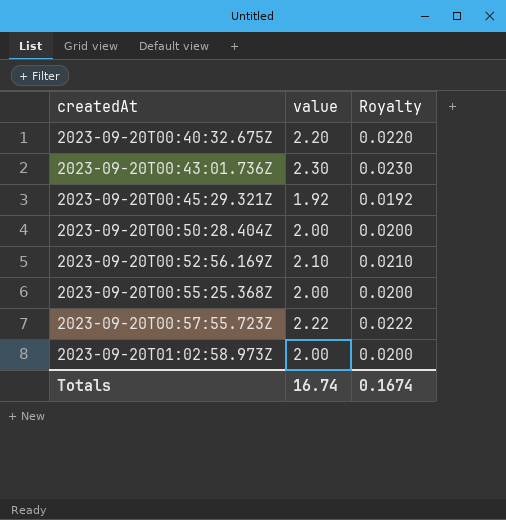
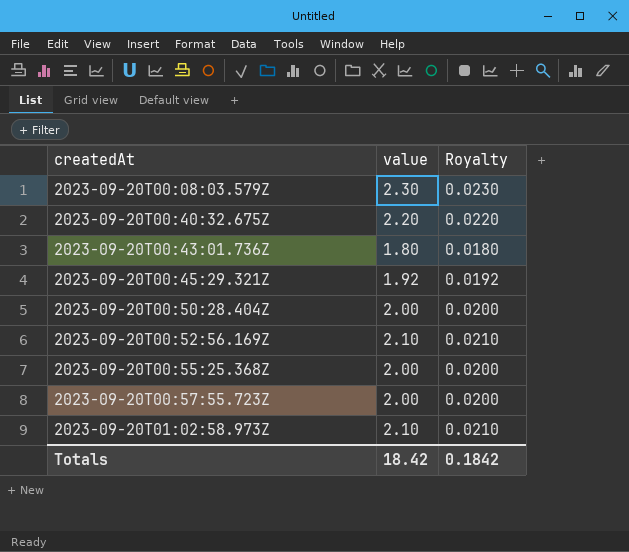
row 2023-09-20T00:08:03.579Z: none -> 2.30 | 0.0230
2023-09-20T00:43:01.736Z | value: 2.30 -> 1.80
2023-09-20T00:43:01.736Z | Royalty: 0.0230 -> 0.0180
2023-09-20T00:57:55.723Z | value: 2.22 -> 2.00
2023-09-20T00:57:55.723Z | Royalty: 0.0222 -> 0.0200
2023-09-20T01:02:58.973Z | value: 2.00 -> 2.10
2023-09-20T01:02:58.973Z | Royalty: 0.0200 -> 0.0210
Totals | value: 16.74 -> 18.42
Totals | Royalty: 0.1674 -> 0.1842

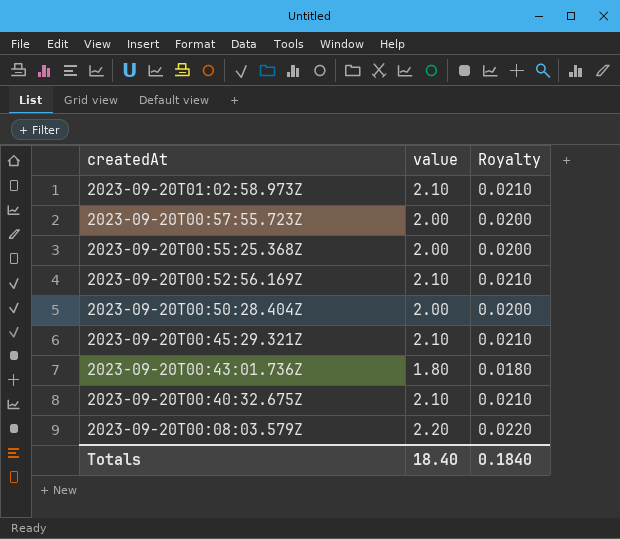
row order: createdAt ascending -> createdAt descending
2023-09-20T00:45:29.321Z | value: 1.92 -> 2.10
2023-09-20T00:45:29.321Z | Royalty: 0.0192 -> 0.0210
2023-09-20T00:40:32.675Z | value: 2.20 -> 2.10
2023-09-20T00:40:32.675Z | Royalty: 0.0220 -> 0.0210
2023-09-20T00:08:03.579Z | value: 2.30 -> 2.20
2023-09-20T00:08:03.579Z | Royalty: 0.0230 -> 0.0220
Totals | value: 18.42 -> 18.40
Totals | Royalty: 0.1842 -> 0.1840

